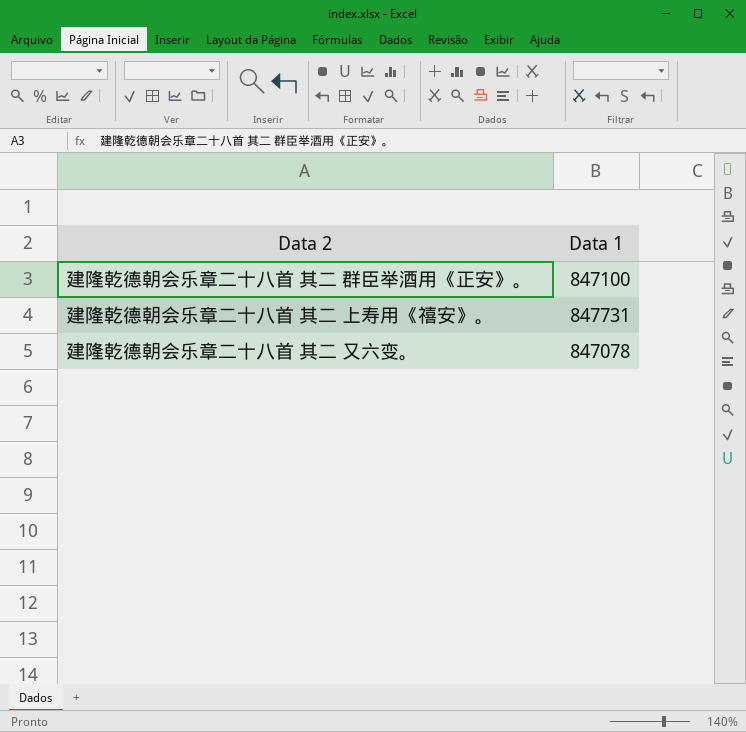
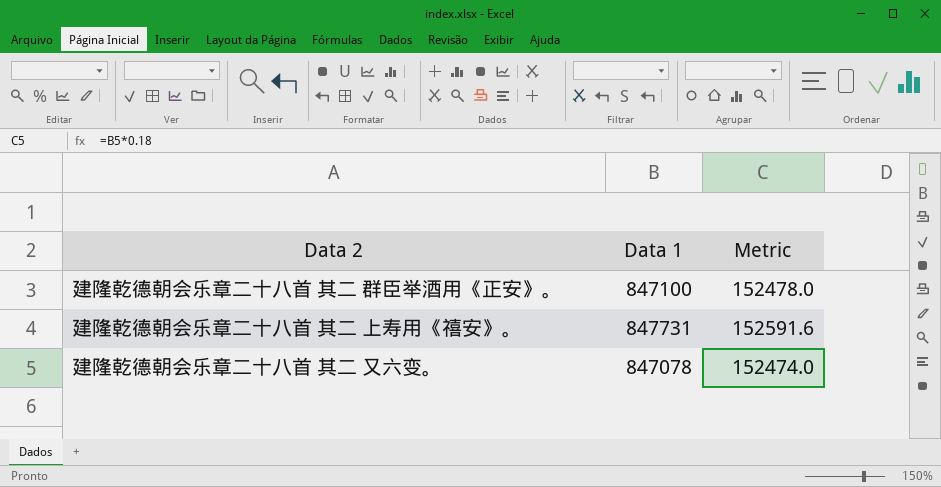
column Metric | formula: none -> [Data 1] * 0.18

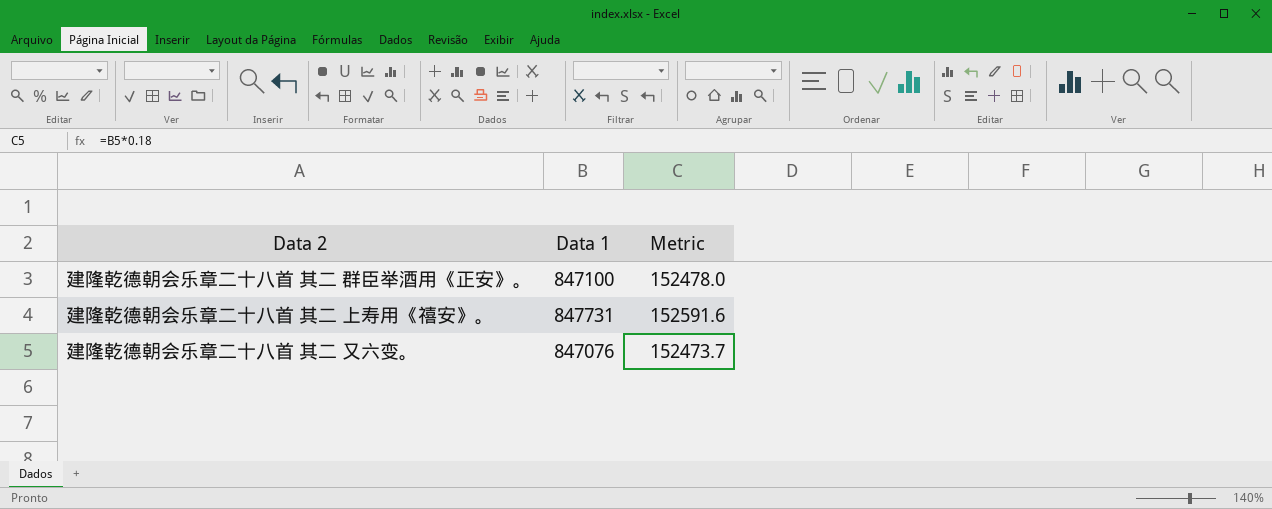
建隆乾德朝会乐章二十八首 其二 又六变。 | Data 1: 847078 -> 847076
建隆乾德朝会乐章二十八首 其二 又六变。 | Metric: 152474.0 -> 152473.7

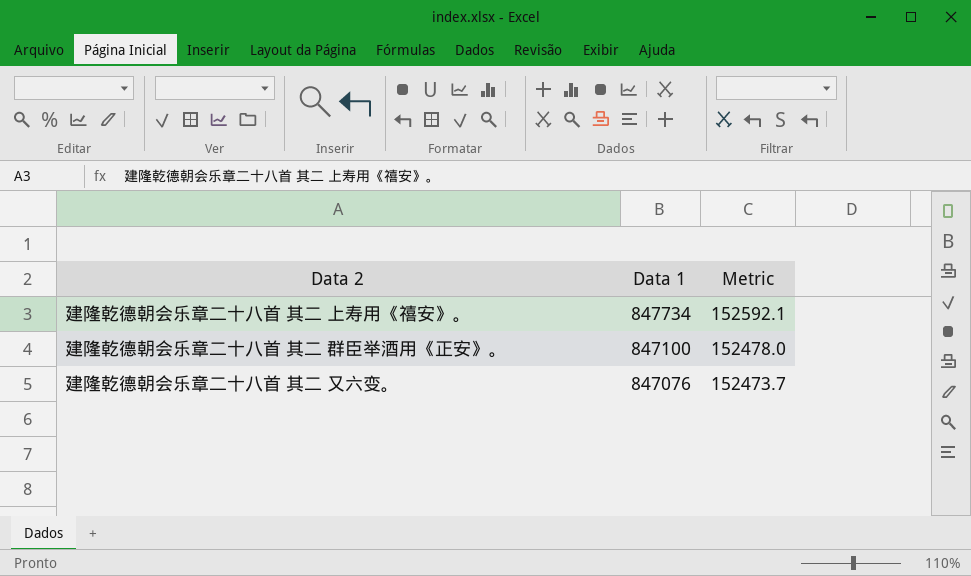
row order: none -> Data 1 descending
建隆乾德朝会乐章二十八首 其二 上寿用《禧安》。 | Data 1: 847731 -> 847734
建隆乾德朝会乐章二十八首 其二 上寿用《禧安》。 | Metric: 152591.6 -> 152592.1

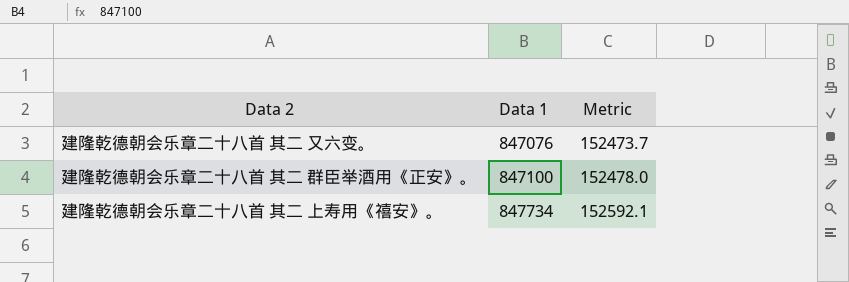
row order: Data 1 descending -> Data 1 ascending

